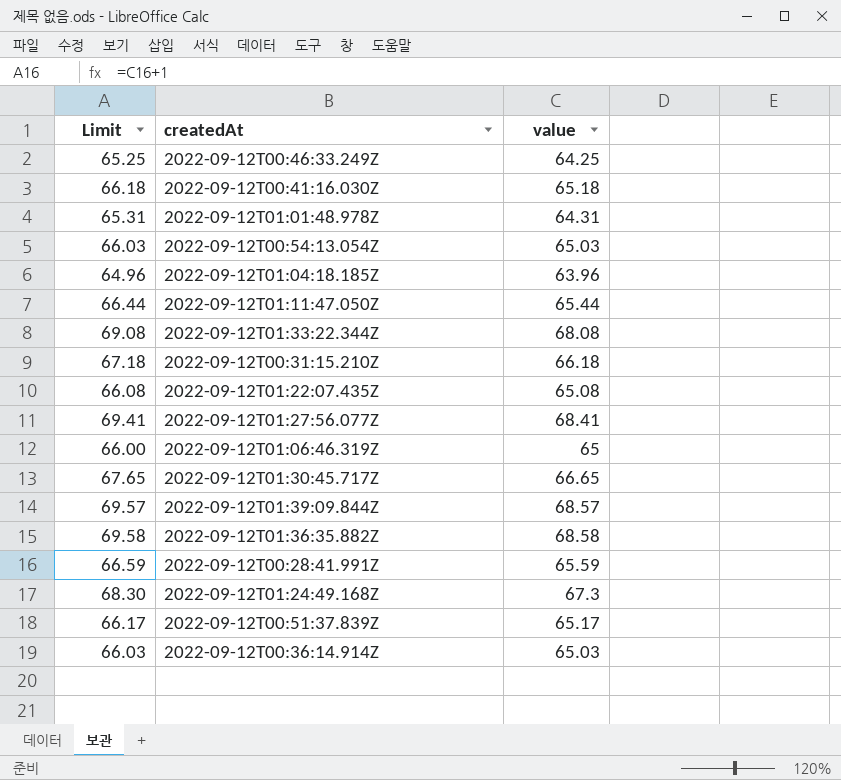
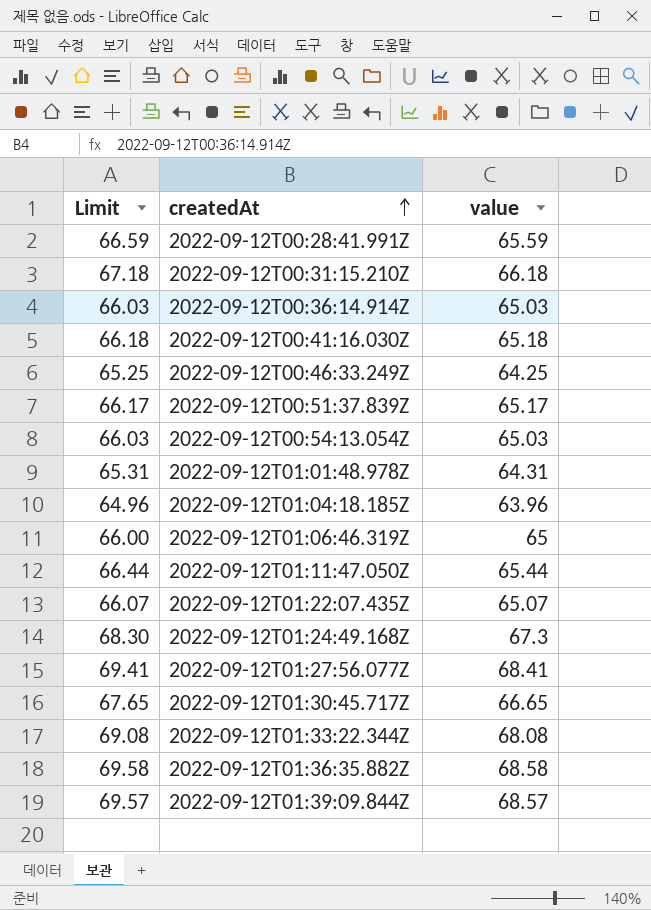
row order: none -> createdAt ascending
2022-09-12T01:22:07.435Z | Limit: 66.08 -> 66.07
2022-09-12T01:22:07.435Z | value: 65.08 -> 65.07

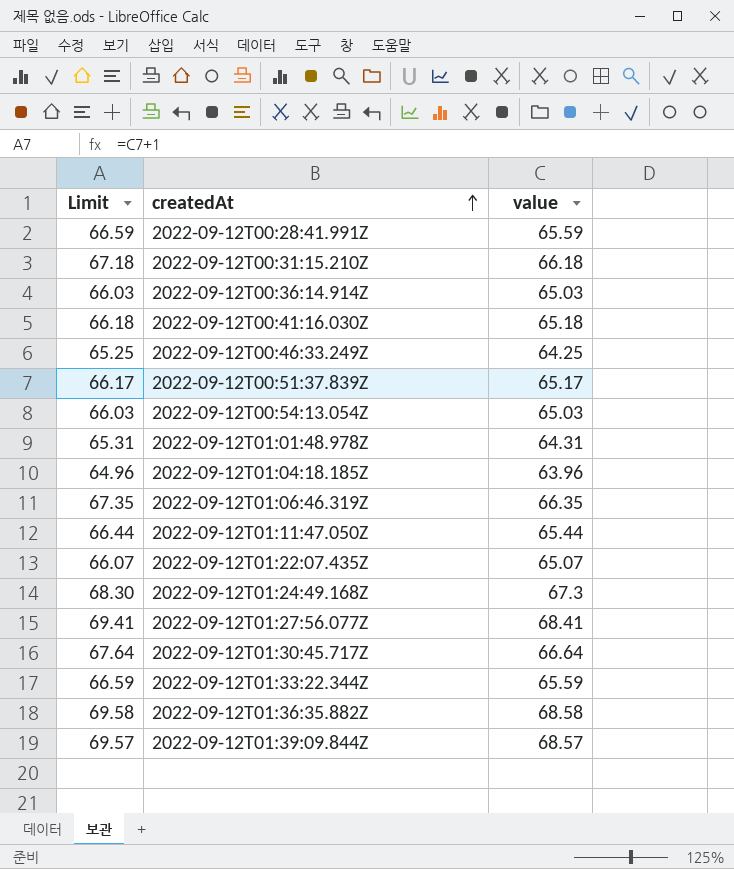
2022-09-12T01:06:46.319Z | Limit: 66.00 -> 67.35
2022-09-12T01:06:46.319Z | value: 65 -> 66.35
2022-09-12T01:30:45.717Z | Limit: 67.65 -> 67.64
2022-09-12T01:30:45.717Z | value: 66.65 -> 66.64
2022-09-12T01:33:22.344Z | Limit: 69.08 -> 66.59
2022-09-12T01:33:22.344Z | value: 68.08 -> 65.59

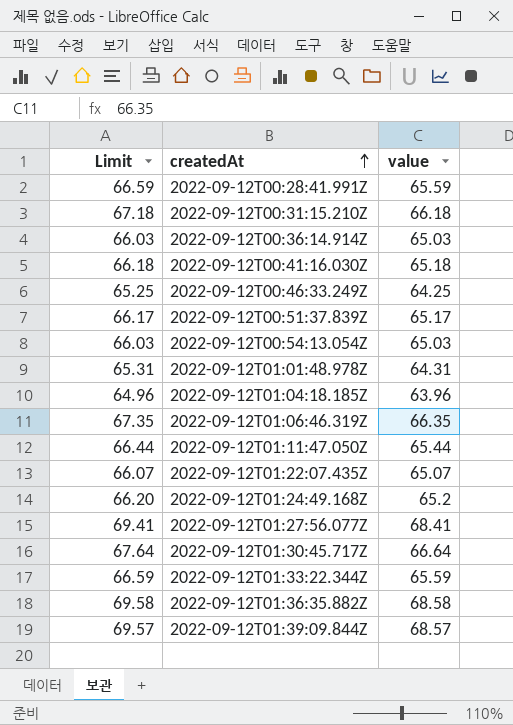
2022-09-12T01:24:49.168Z | Limit: 68.30 -> 66.20
2022-09-12T01:24:49.168Z | value: 67.3 -> 65.2

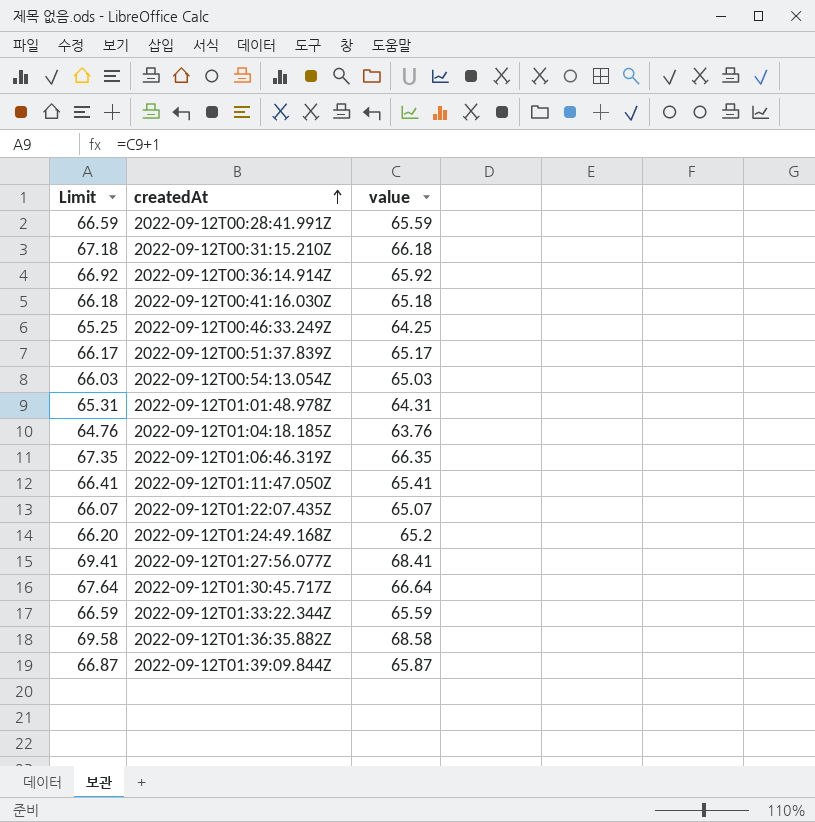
2022-09-12T00:36:14.914Z | Limit: 66.03 -> 66.92
2022-09-12T00:36:14.914Z | value: 65.03 -> 65.92
2022-09-12T01:04:18.185Z | Limit: 64.96 -> 64.76
2022-09-12T01:04:18.185Z | value: 63.96 -> 63.76
2022-09-12T01:11:47.050Z | Limit: 66.44 -> 66.41
2022-09-12T01:11:47.050Z | value: 65.44 -> 65.41
2022-09-12T01:39:09.844Z | Limit: 69.57 -> 66.87
2022-09-12T01:39:09.844Z | value: 68.57 -> 65.87

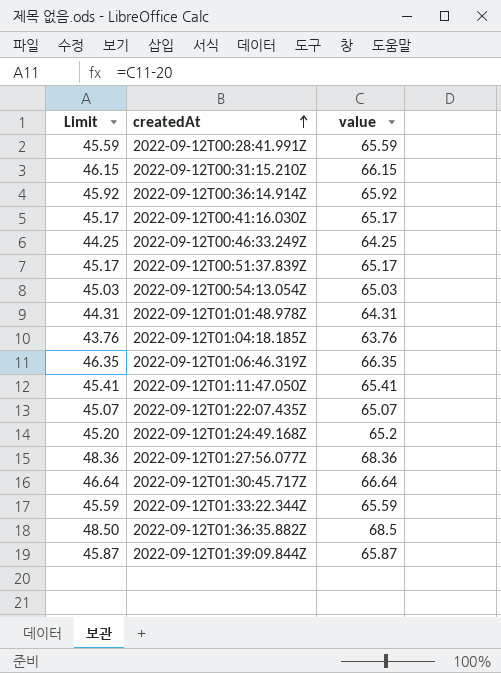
column Limit | formula: [value] + 1 -> [value] - 20
2022-09-12T00:31:15.210Z | value: 66.18 -> 66.15
2022-09-12T00:41:16.030Z | value: 65.18 -> 65.17
2022-09-12T01:27:56.077Z | value: 68.41 -> 68.36
2022-09-12T01:36:35.882Z | value: 68.58 -> 68.5

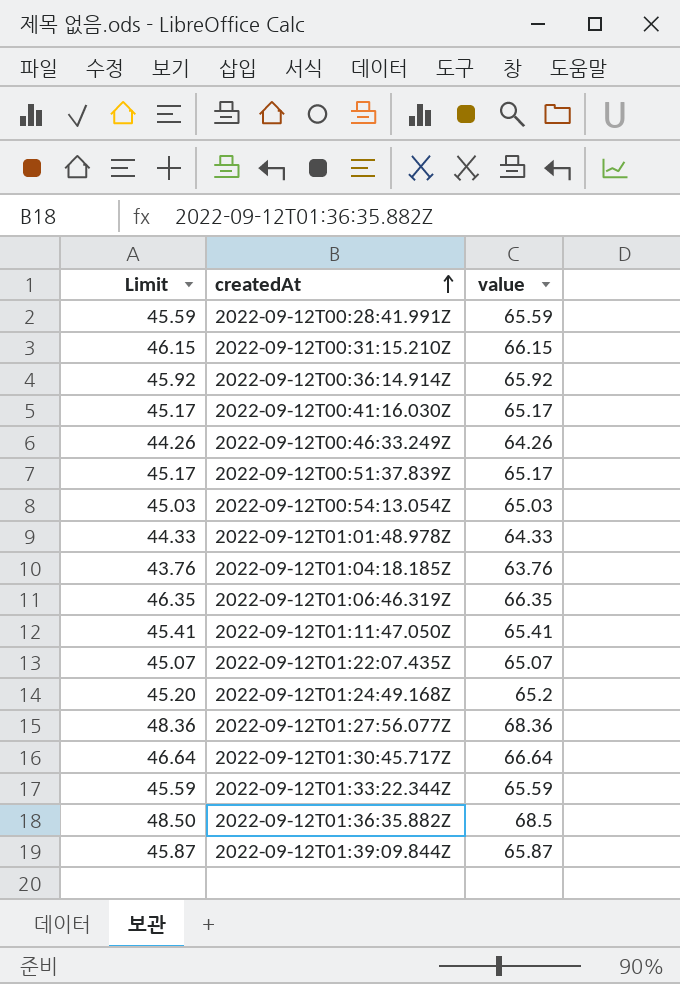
2022-09-12T00:46:33.249Z | Limit: 44.25 -> 44.26
2022-09-12T00:46:33.249Z | value: 64.25 -> 64.26
2022-09-12T01:01:48.978Z | Limit: 44.31 -> 44.33
2022-09-12T01:01:48.978Z | value: 64.31 -> 64.33

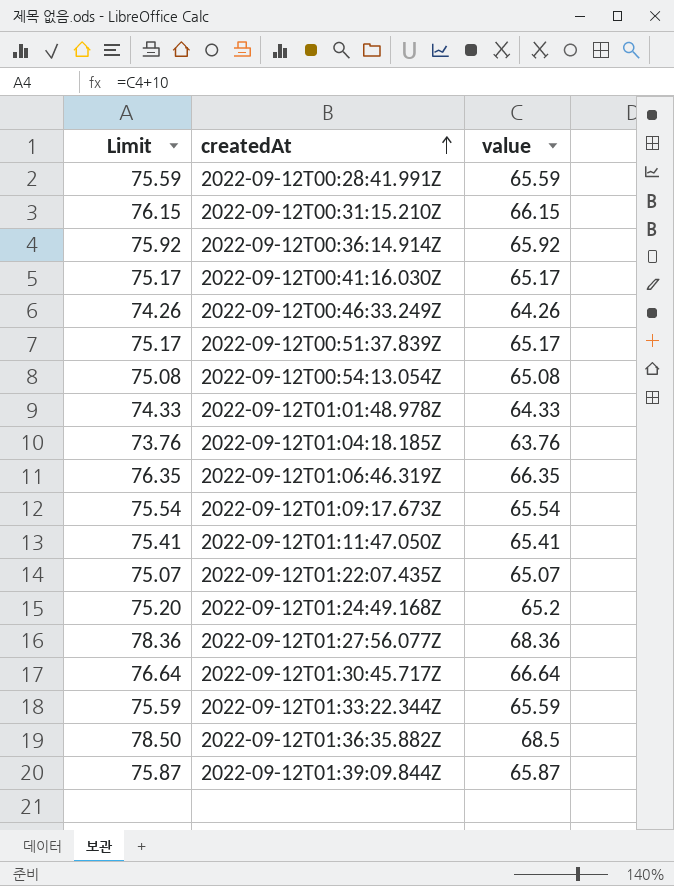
column Limit | formula: [value] - 20 -> [value] + 10
2022-09-12T00:54:13.054Z | value: 65.03 -> 65.08
row 2022-09-12T01:09:17.673Z: none -> 75.54 | 65.54

